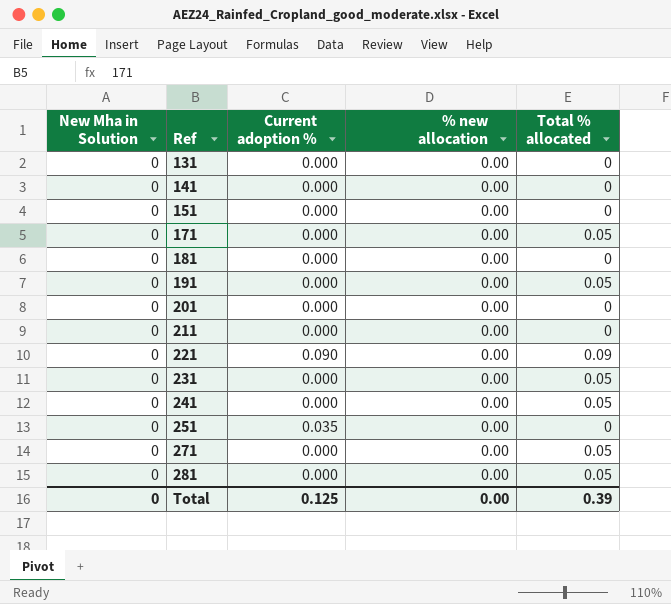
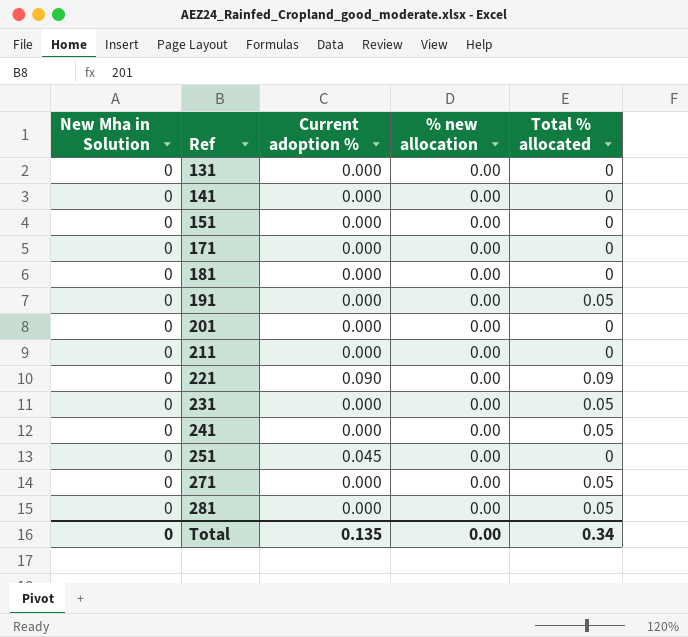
171 | Total % allocated: 0.05 -> 0
251 | Current adoption %: 0.035 -> 0.045
Total | Current adoption %: 0.125 -> 0.135
Total | Total % allocated: 0.39 -> 0.34

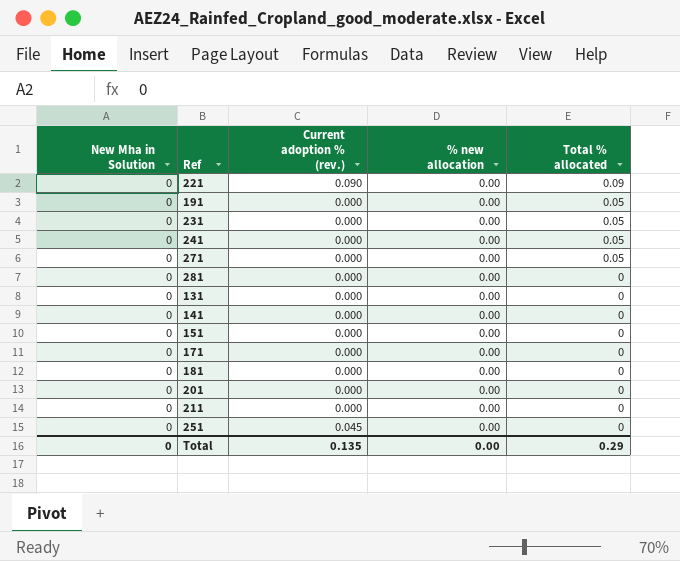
row order: Ref ascending -> Total % allocated descending
column name: Current adoption % -> Current adoption % (rev.)
281 | Total % allocated: 0.05 -> 0
Total | Total % allocated: 0.34 -> 0.29

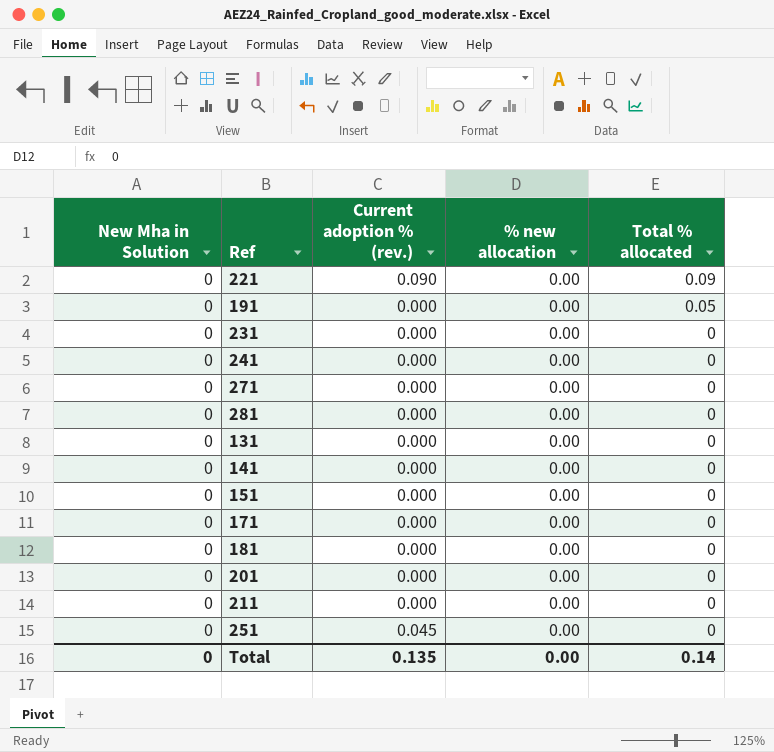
231 | Total % allocated: 0.05 -> 0
241 | Total % allocated: 0.05 -> 0
271 | Total % allocated: 0.05 -> 0
Total | Total % allocated: 0.29 -> 0.14

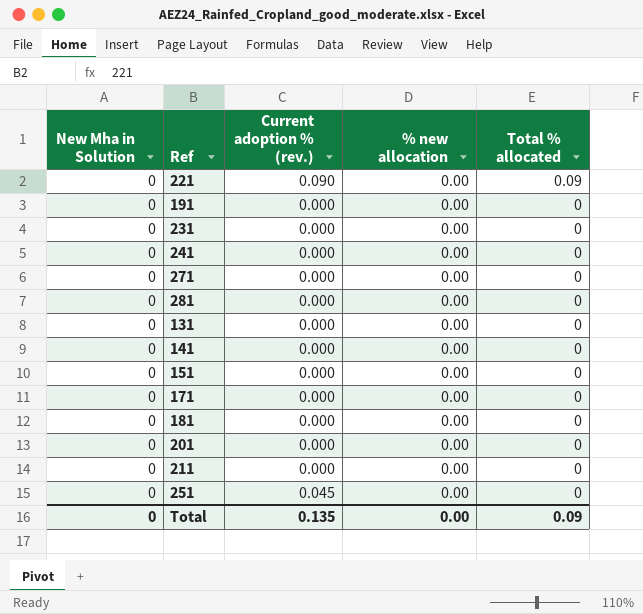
191 | Total % allocated: 0.05 -> 0
Total | Total % allocated: 0.14 -> 0.09

